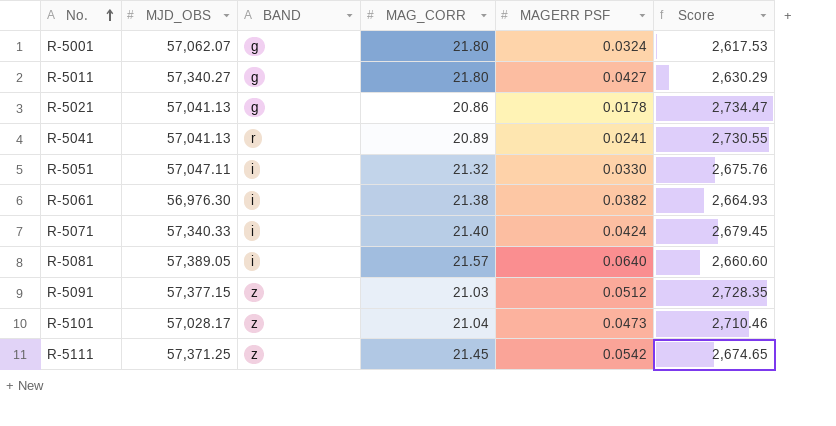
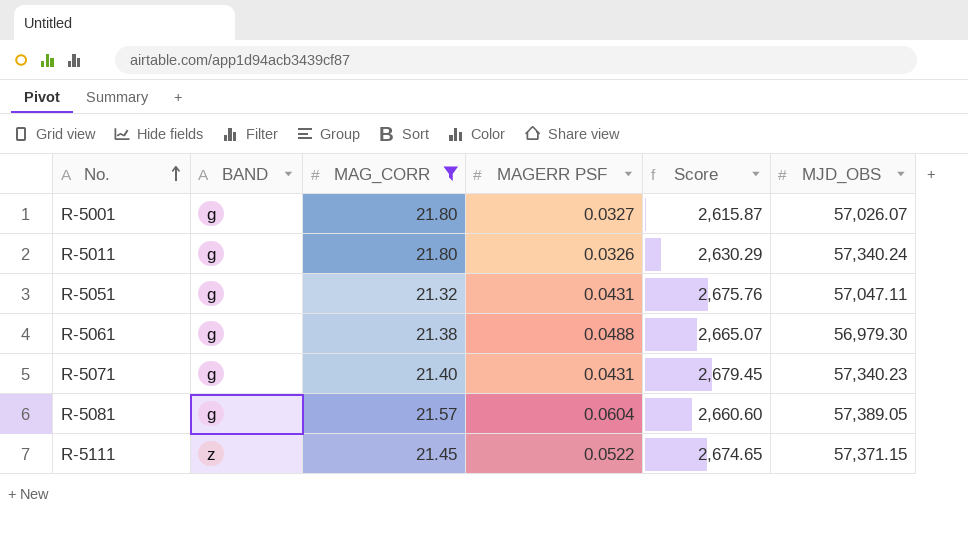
filter: none -> MAG_CORR >= 21.32
column MJD_OBS | position: 2 -> 6
R-5001 | MAGERR PSF: 0.0324 -> 0.0327
R-5001 | Score: 2,617.53 -> 2,615.87
R-5001 | MJD_OBS: 57,062.07 -> 57,026.07
R-5011 | MAGERR PSF: 0.0427 -> 0.0326
R-5011 | MJD_OBS: 57,340.27 -> 57,340.24
R-5051 | BAND: i -> g
R-5051 | MAGERR PSF: 0.0330 -> 0.0431
R-5061 | BAND: i -> g
R-5061 | MAGERR PSF: 0.0382 -> 0.0488
R-5061 | Score: 2,664.93 -> 2,665.07
R-5061 | MJD_OBS: 56,976.30 -> 56,979.30
R-5071 | BAND: i -> g
R-5071 | MAGERR PSF: 0.0424 -> 0.0431
R-5071 | MJD_OBS: 57,340.33 -> 57,340.23
R-5081 | BAND: i -> g
R-5081 | MAGERR PSF: 0.0640 -> 0.0604
R-5111 | MAGERR PSF: 0.0542 -> 0.0522
R-5111 | MJD_OBS: 57,371.25 -> 57,371.15

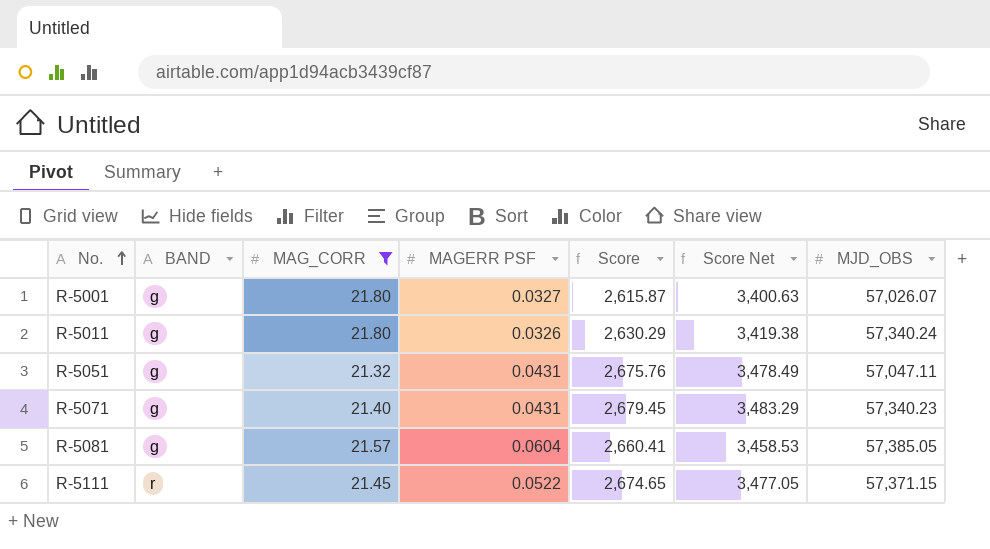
column Score Net | formula: none -> [Score] * 1.3
row R-5061: g | 21.38 | 0.0488 | 2,665.07 | 56,979.30 -> none
R-5081 | Score: 2,660.60 -> 2,660.41
R-5081 | MJD_OBS: 57,389.05 -> 57,385.05
R-5111 | BAND: z -> r

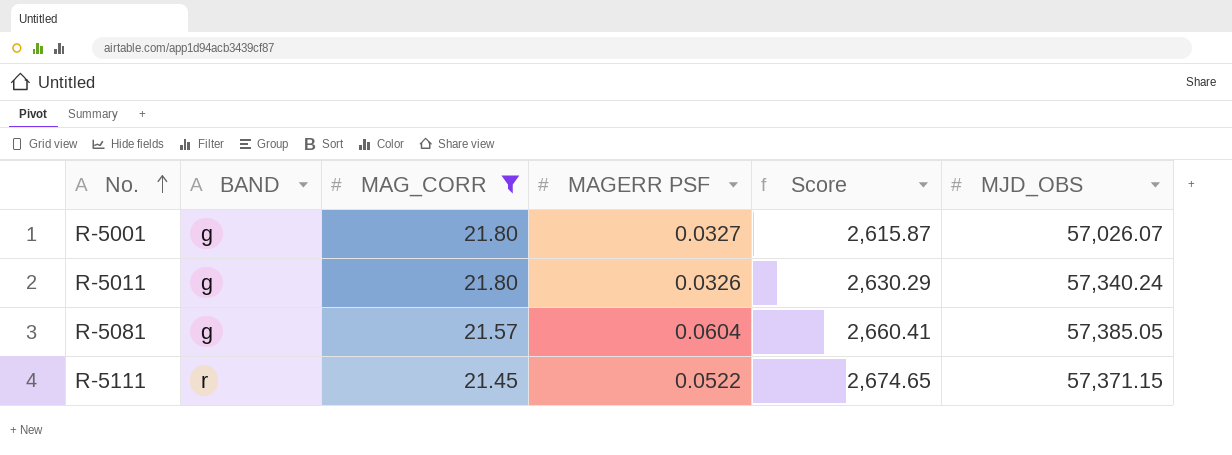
column Score Net | formula: [Score] * 1.3 -> none
row R-5051: g | 21.32 | 0.0431 | 2,675.76 | 3,478.49 | 57,047.11 -> none
row R-5071: g | 21.40 | 0.0431 | 2,679.45 | 3,483.29 | 57,340.23 -> none

